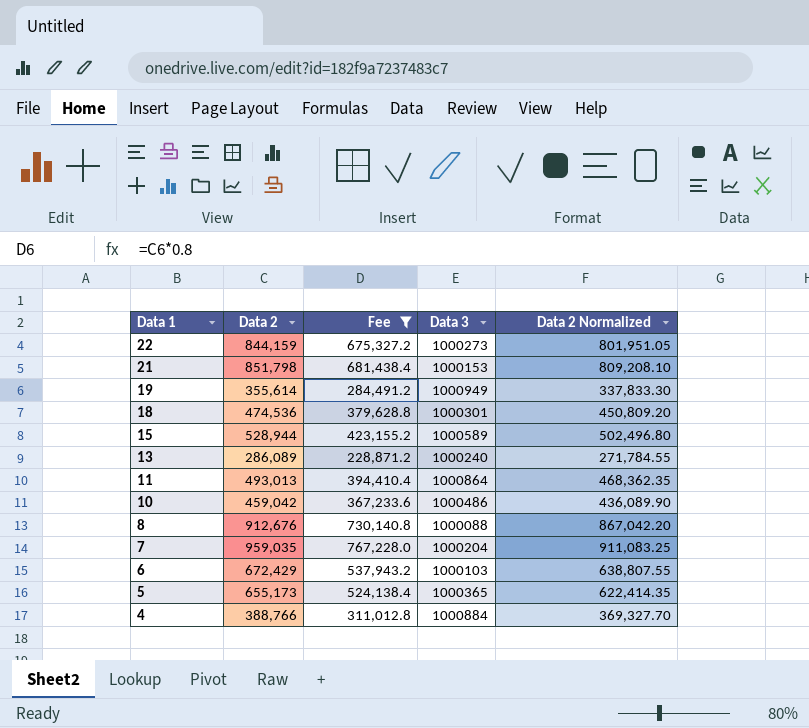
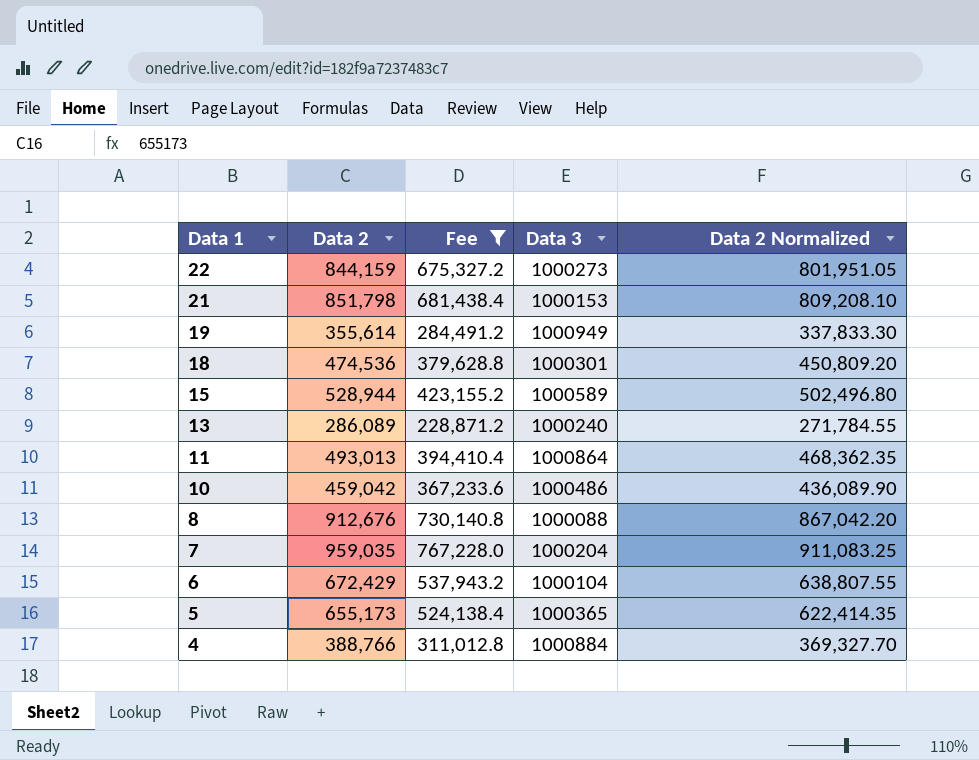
6 | Data 3: 1000103 -> 1000104

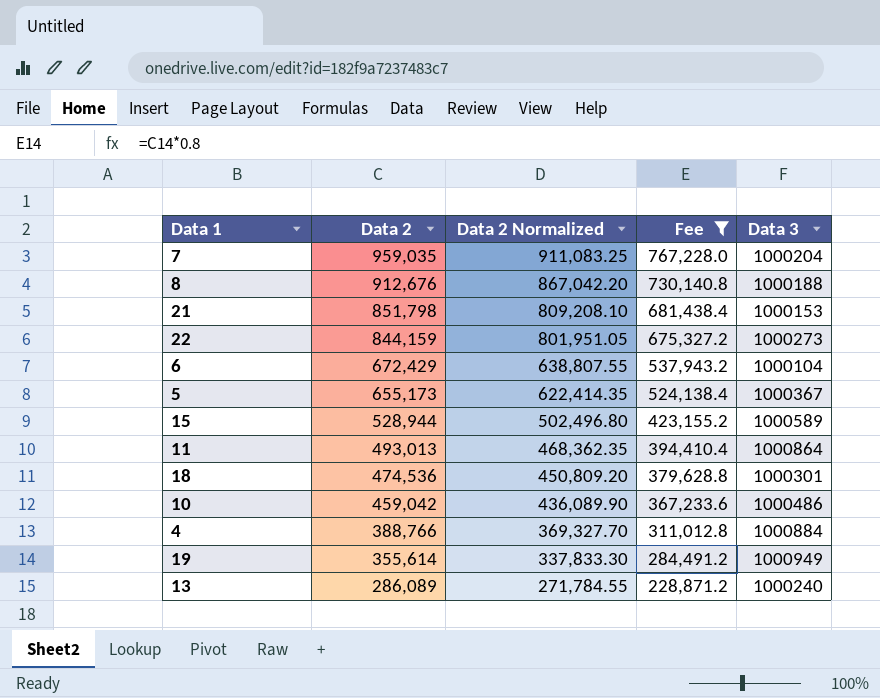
row order: Data 1 descending -> Data 2 descending
column Data 2 Normalized | position: 5 -> 3
8 | Data 3: 1000088 -> 1000188
5 | Data 3: 1000365 -> 1000367

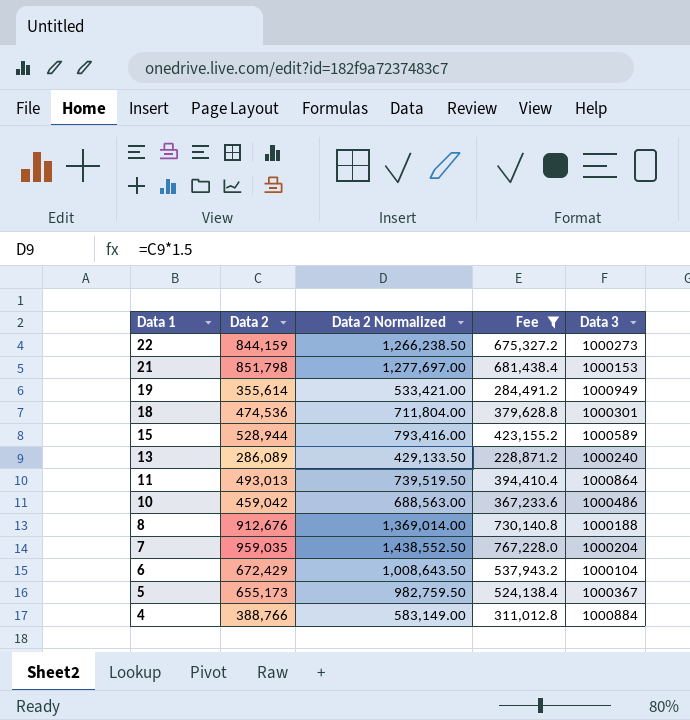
row order: Data 2 descending -> Data 1 descending
column Data 2 Normalized | formula: [Data 2] * 0.95 -> [Data 2] * 1.5

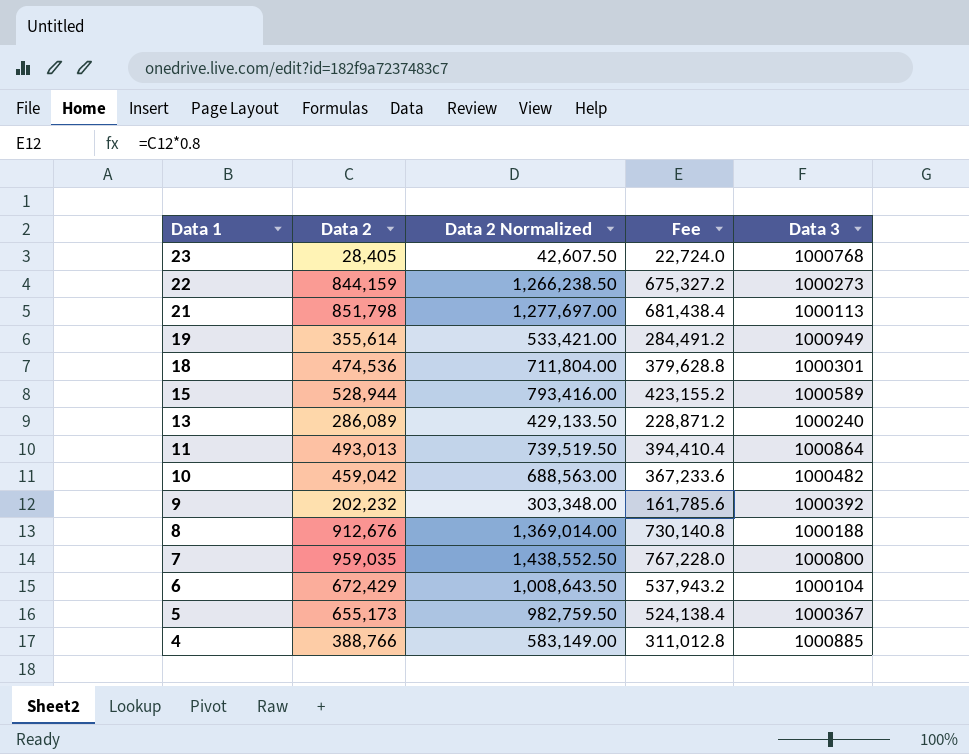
filter: Fee >= 228,871.2 -> none
21 | Data 3: 1000153 -> 1000113
10 | Data 3: 1000486 -> 1000482
7 | Data 3: 1000204 -> 1000800
4 | Data 3: 1000884 -> 1000885

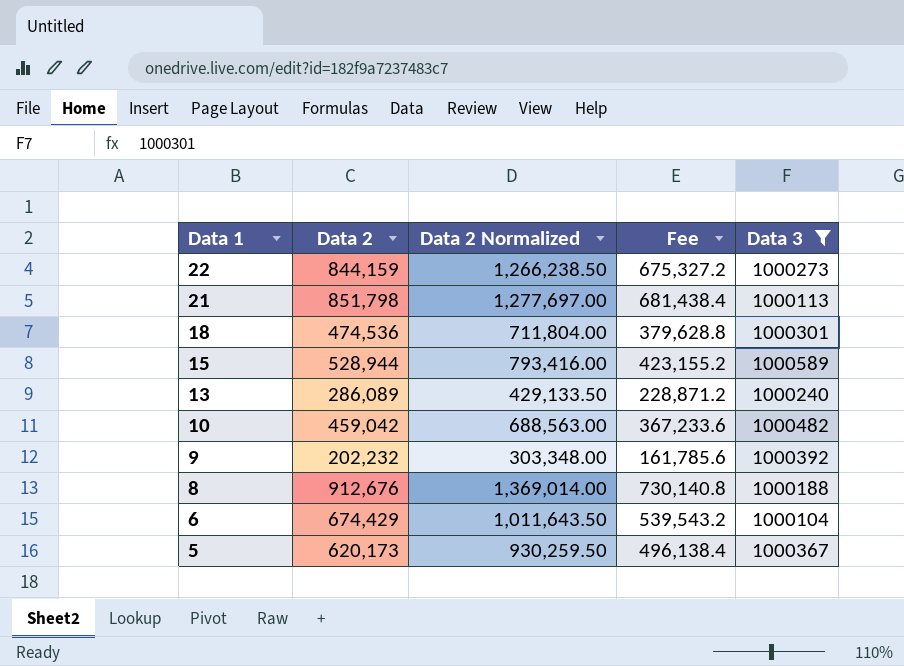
filter: none -> Data 3 <= 1000589
6 | Data 2: 672,429 -> 674,429
6 | Data 2 Normalized: 1,008,643.50 -> 1,011,643.50
6 | Fee: 537,943.2 -> 539,543.2
5 | Data 2: 655,173 -> 620,173
5 | Data 2 Normalized: 982,759.50 -> 930,259.50
5 | Fee: 524,138.4 -> 496,138.4

